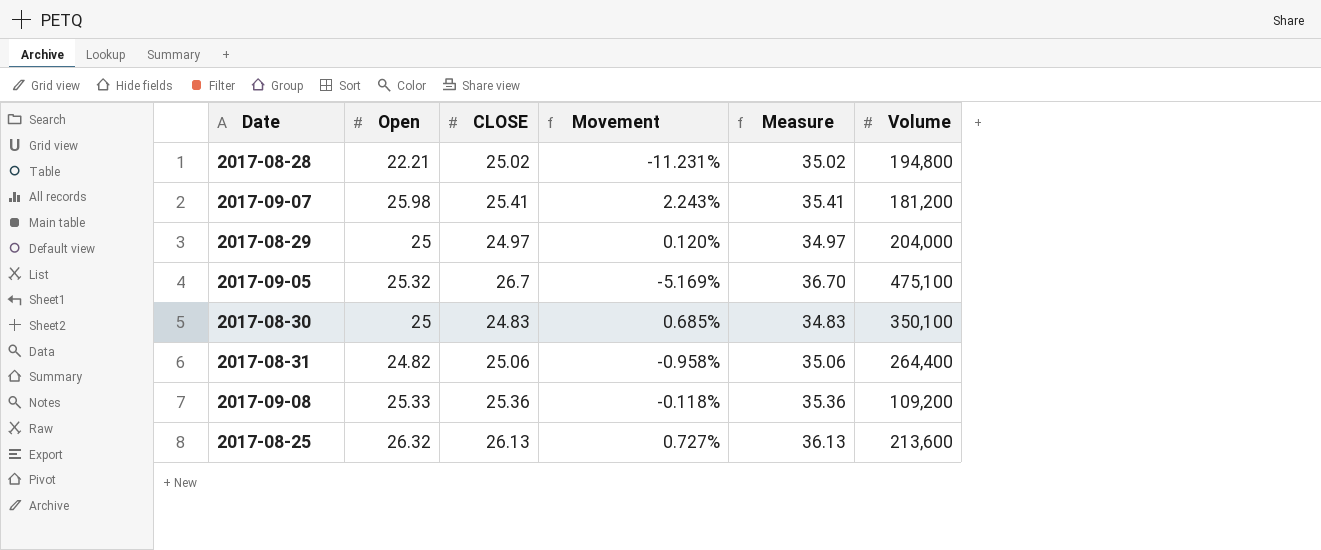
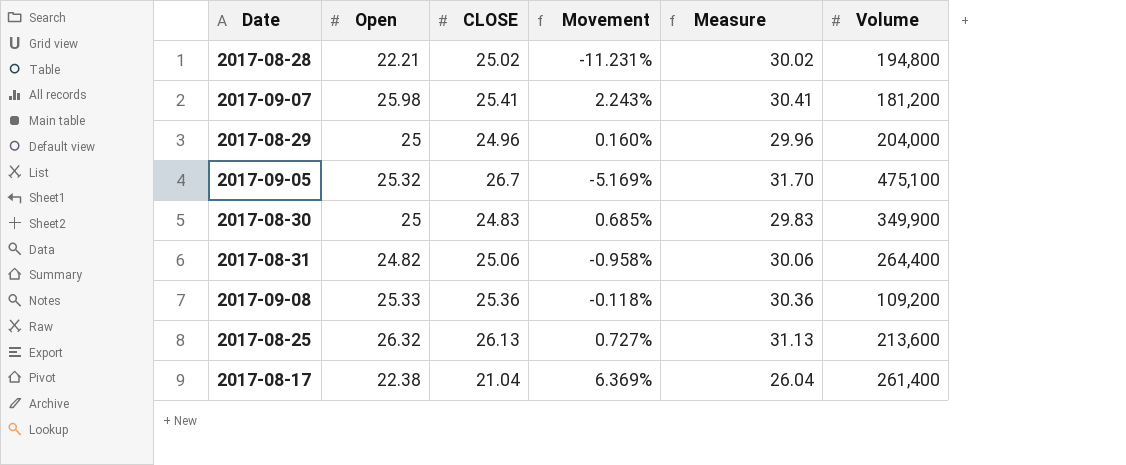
column Measure | formula: [CLOSE] + 10 -> [CLOSE] + 5
2017-08-29 | CLOSE: 24.97 -> 24.96
2017-08-29 | Movement: 0.120% -> 0.160%
2017-08-30 | Volume: 350,100 -> 349,900
row 2017-08-17: none -> 22.38 | 21.04 | 6.369% | 26.04 | 261,400

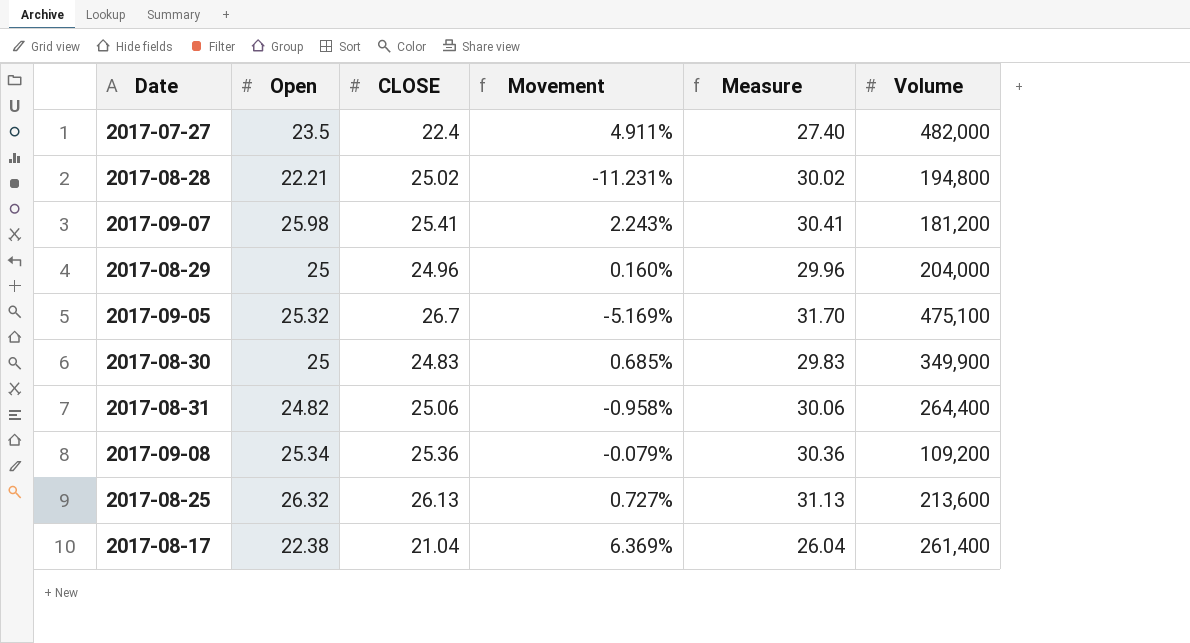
row 2017-07-27: none -> 23.5 | 22.4 | 4.911% | 27.40 | 482,000
2017-09-08 | Open: 25.33 -> 25.34
2017-09-08 | Movement: -0.118% -> -0.079%

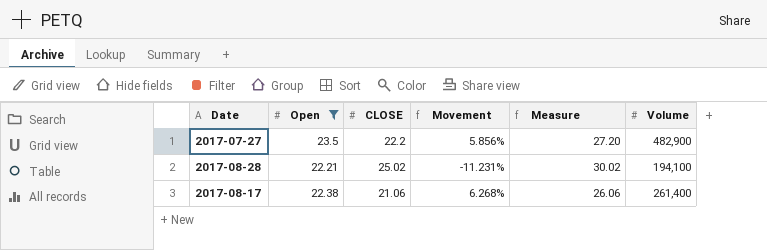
filter: none -> Open <= 23.5
2017-07-27 | CLOSE: 22.4 -> 22.2
2017-07-27 | Movement: 4.911% -> 5.856%
2017-07-27 | Measure: 27.40 -> 27.20
2017-07-27 | Volume: 482,000 -> 482,900
2017-08-28 | Volume: 194,800 -> 194,100
2017-08-17 | CLOSE: 21.04 -> 21.06
2017-08-17 | Movement: 6.369% -> 6.268%
2017-08-17 | Measure: 26.04 -> 26.06

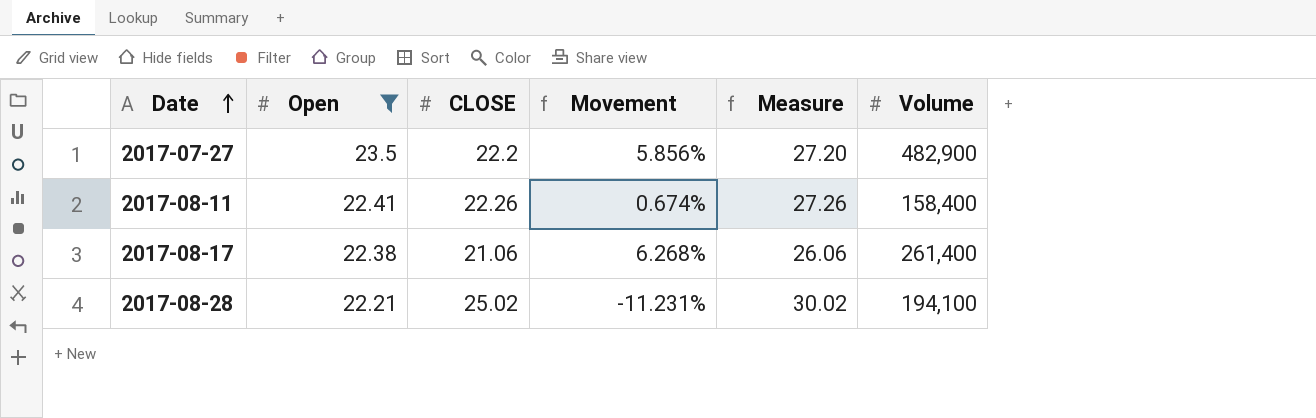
row order: none -> Date ascending
row 2017-08-11: none -> 22.41 | 22.26 | 0.674% | 27.26 | 158,400

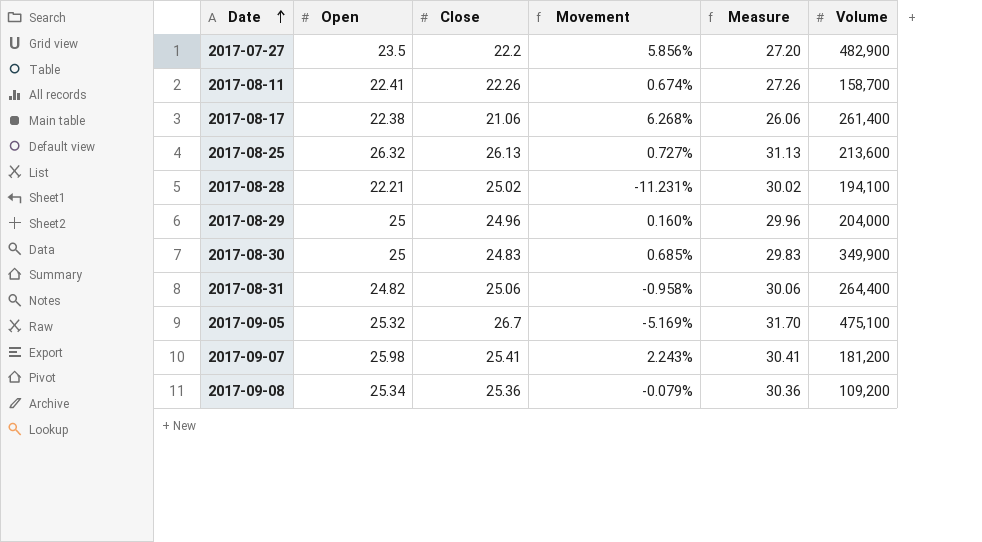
filter: Open <= 23.5 -> none
column name: CLOSE -> Close
2017-08-11 | Volume: 158,400 -> 158,700

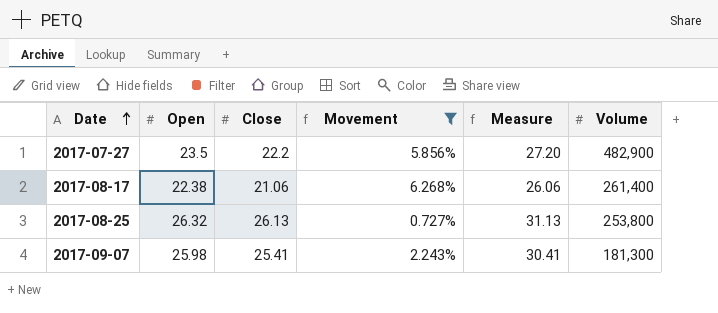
filter: none -> Movement >= 0.727%
2017-08-25 | Volume: 213,600 -> 253,800
2017-09-07 | Volume: 181,200 -> 181,300

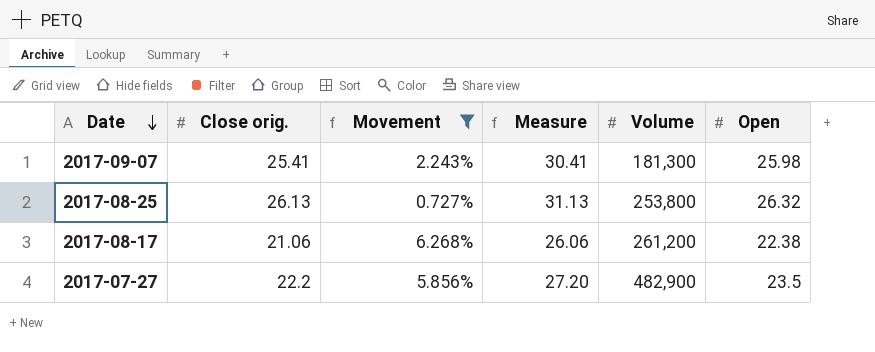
row order: Date ascending -> Date descending
column name: Close -> Close orig.
column Open | position: 2 -> 6
2017-08-17 | Volume: 261,400 -> 261,200

